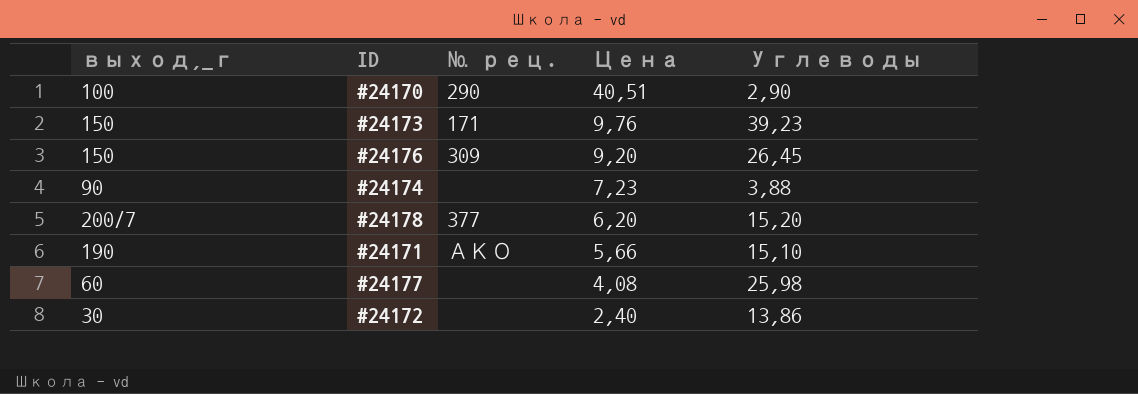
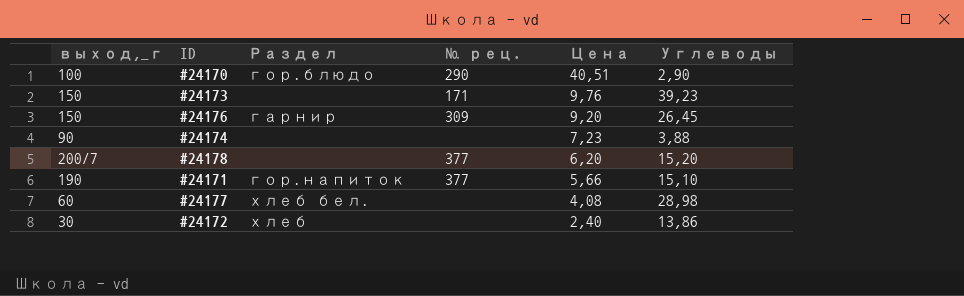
column Раздел | position: none -> 3
#24171 | № рец.: АКО -> 377
#24177 | Углеводы: 25,98 -> 28,98

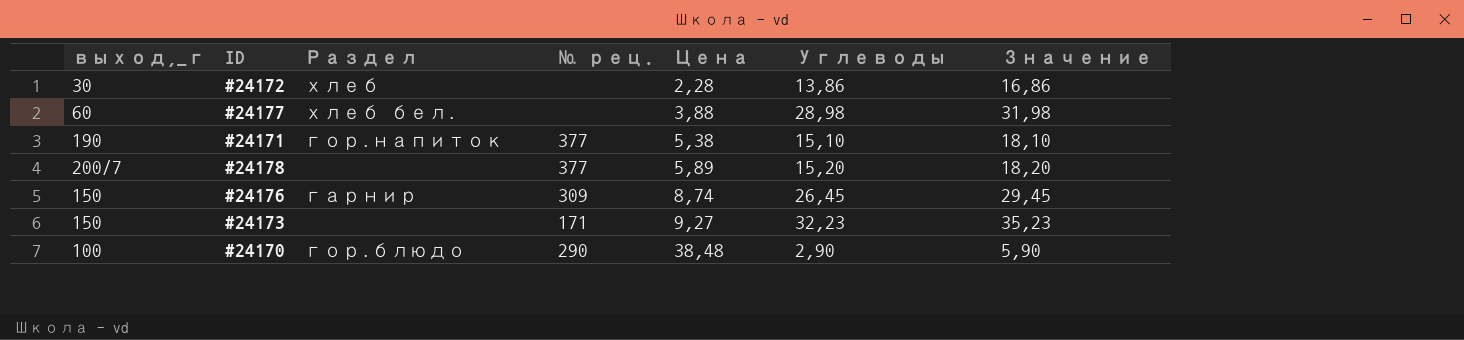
row order: Цена descending -> Цена ascending
column Значение | formula: none -> [Углеводы] + 3
row #24174: 90 | none | none | 7,23 | 3,88 -> none
#24172 | Цена: 2,40 -> 2,28
#24177 | Цена: 4,08 -> 3,88
#24171 | Цена: 5,66 -> 5,38
#24178 | Цена: 6,20 -> 5,89
#24176 | Цена: 9,20 -> 8,74
#24173 | Цена: 9,76 -> 9,27
#24173 | Углеводы: 39,23 -> 32,23
#24170 | Цена: 40,51 -> 38,48

